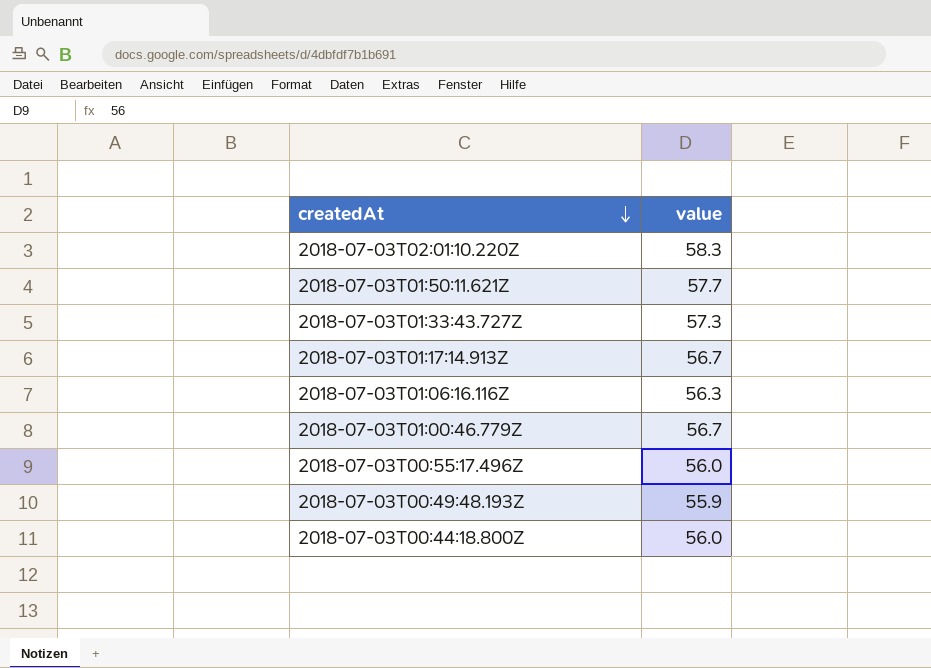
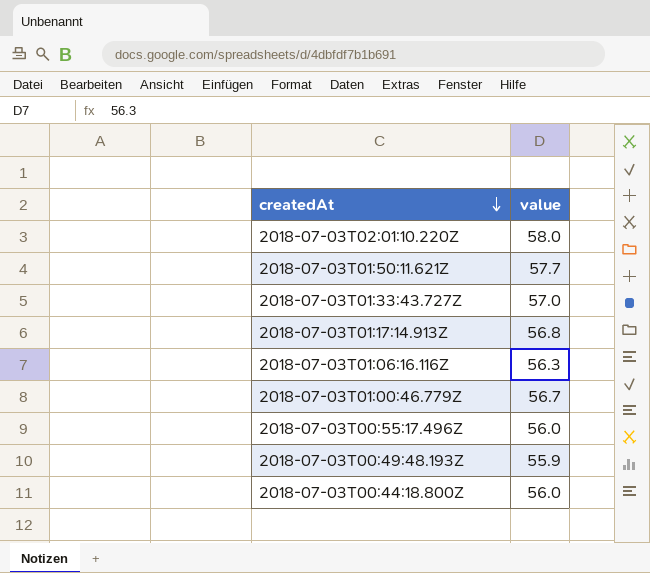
2018-07-03T02:01:10.220Z | value: 58.3 -> 58.0
2018-07-03T01:33:43.727Z | value: 57.3 -> 57.0
2018-07-03T01:17:14.913Z | value: 56.7 -> 56.8

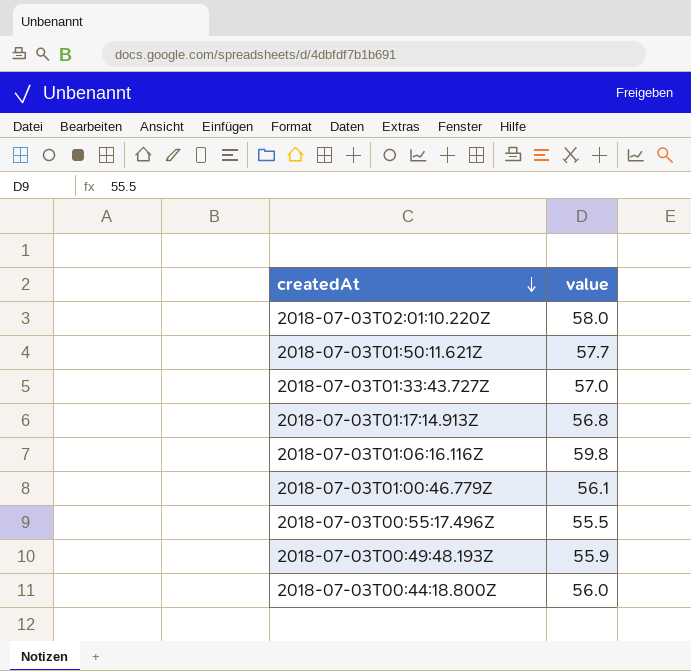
2018-07-03T01:06:16.116Z | value: 56.3 -> 59.8
2018-07-03T01:00:46.779Z | value: 56.7 -> 56.1
2018-07-03T00:55:17.496Z | value: 56.0 -> 55.5

